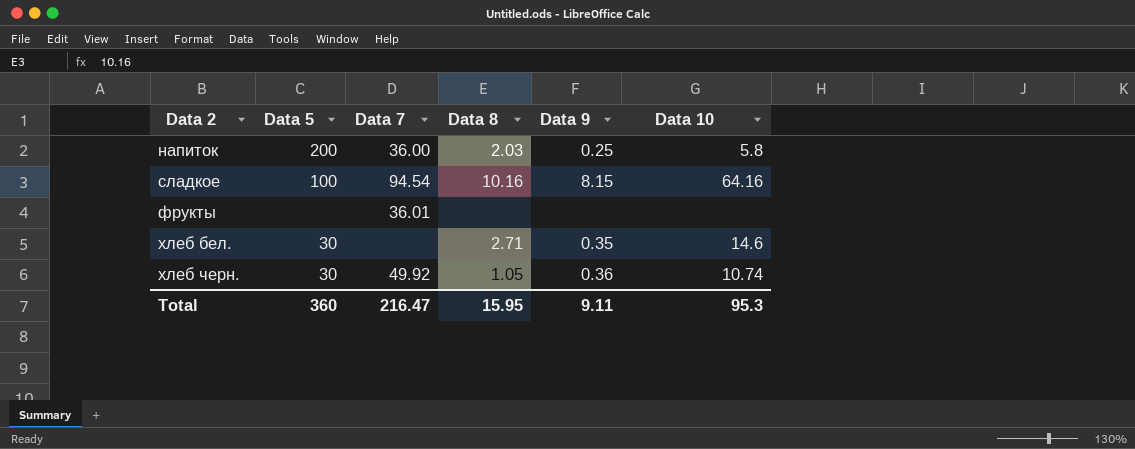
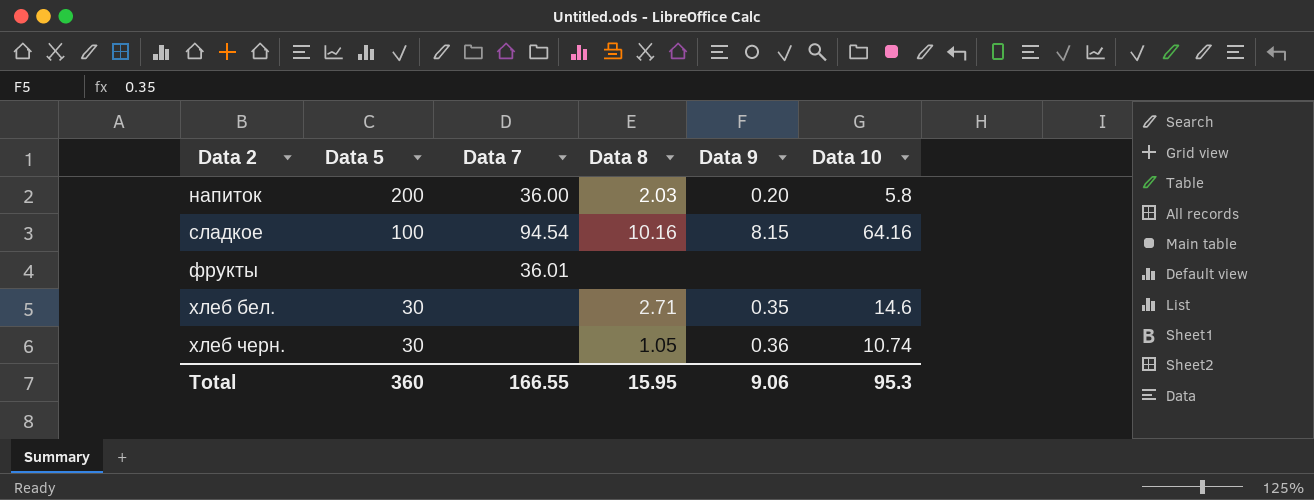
напиток | Data 9: 0.25 -> 0.20
хлеб черн. | Data 7: 49.92 -> none
Total | Data 7: 216.47 -> 166.55
Total | Data 9: 9.11 -> 9.06

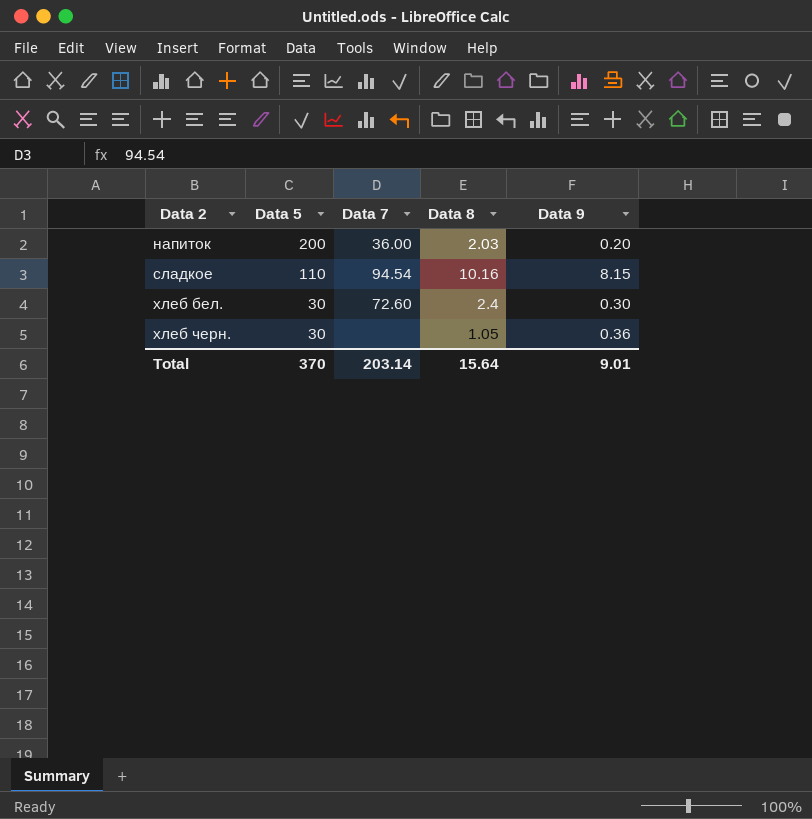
column Data 10 | position: 6 -> none
row фрукты: none | 36.01 | none | none | none -> none
сладкое | Data 5: 100 -> 110
хлеб бел. | Data 7: none -> 72.60
хлеб бел. | Data 8: 2.71 -> 2.4
хлеб бел. | Data 9: 0.35 -> 0.30
Total | Data 5: 360 -> 370
Total | Data 7: 166.55 -> 203.14
Total | Data 8: 15.95 -> 15.64
Total | Data 9: 9.06 -> 9.01

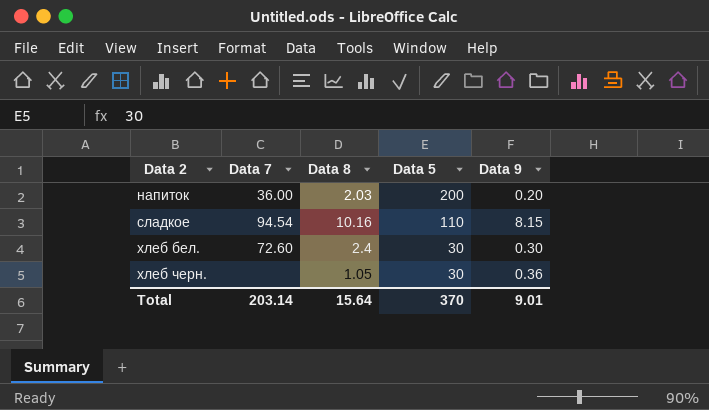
column Data 5 | position: 2 -> 4

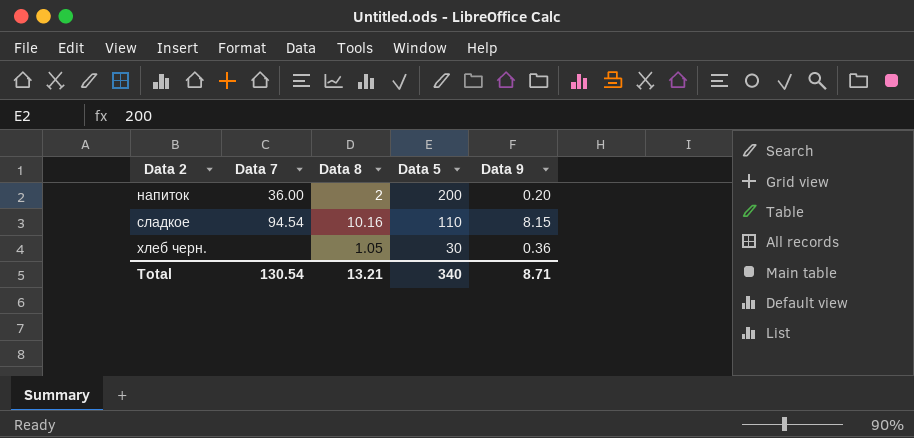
row хлеб бел.: 72.60 | 2.4 | 30 | 0.30 -> none
напиток | Data 8: 2.03 -> 2
Total | Data 7: 203.14 -> 130.54
Total | Data 8: 15.64 -> 13.21
Total | Data 5: 370 -> 340
Total | Data 9: 9.01 -> 8.71

